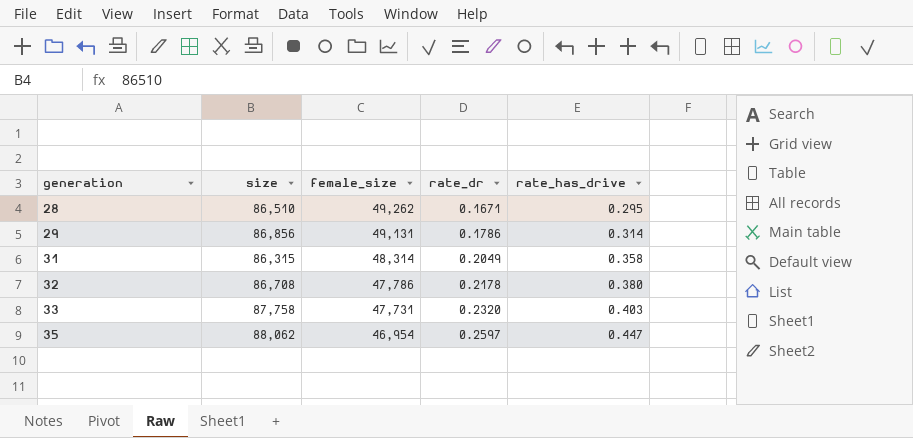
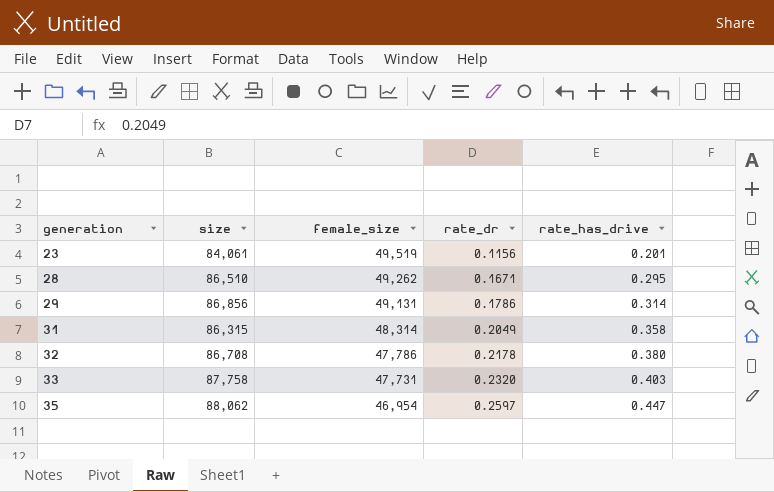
row 23: none -> 84,061 | 49,519 | 0.1156 | 0.201

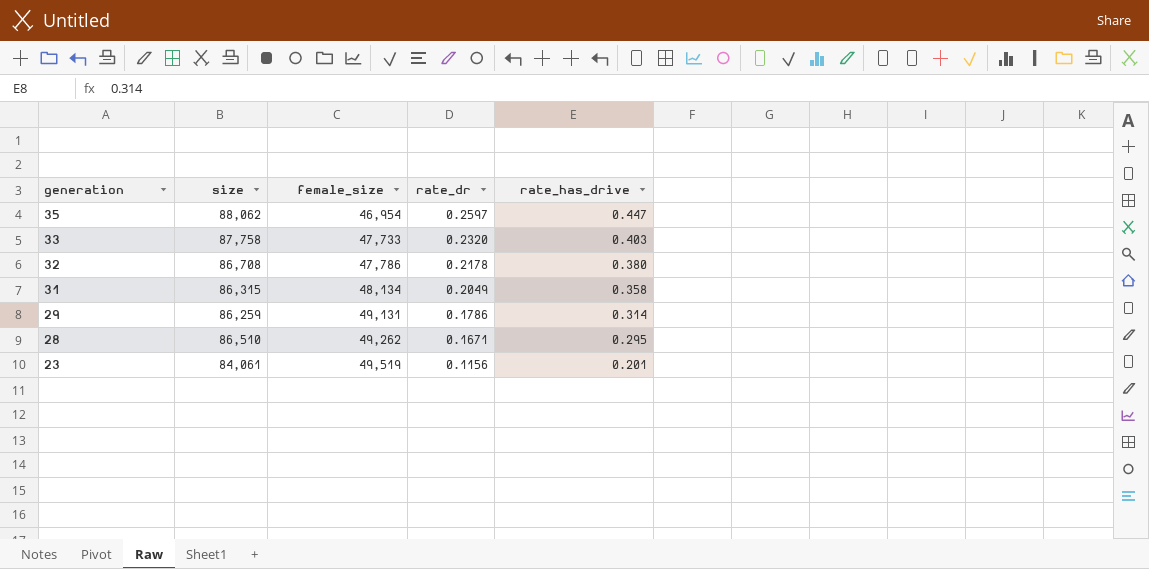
row order: generation ascending -> generation descending
33 | female_size: 47,731 -> 47,733
31 | female_size: 48,314 -> 48,134
29 | size: 86,856 -> 86,259

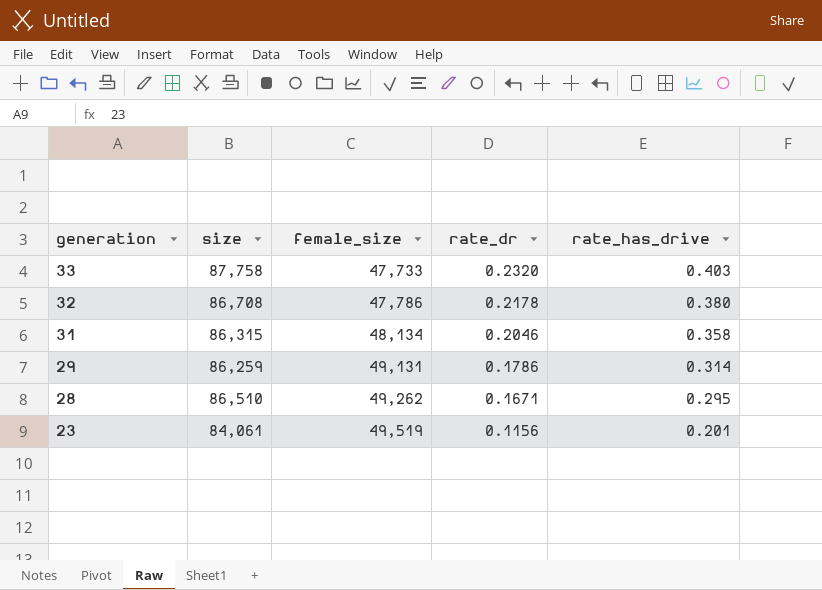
row 35: 88,062 | 46,954 | 0.2597 | 0.447 -> none
31 | rate_dr: 0.2049 -> 0.2046

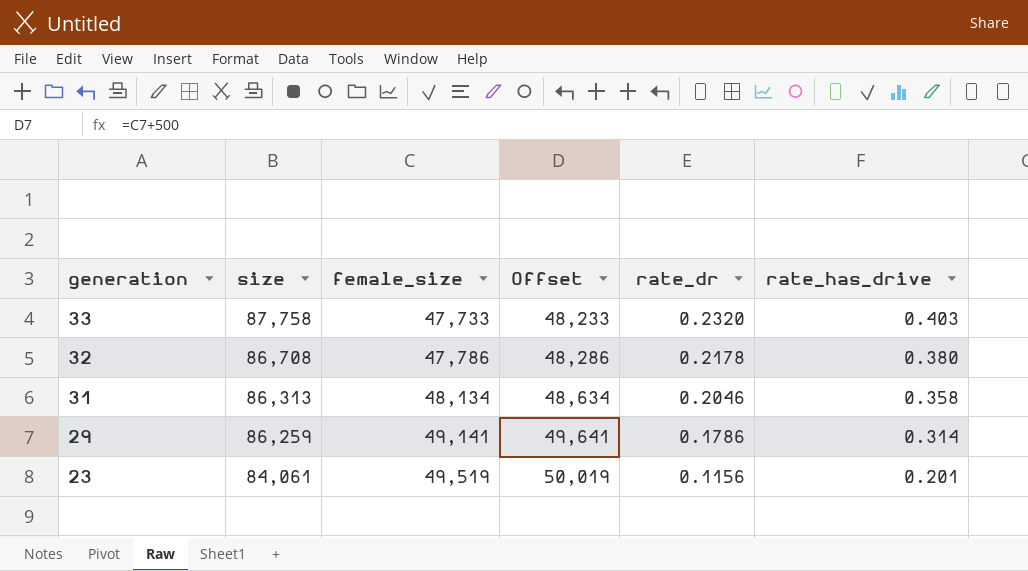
column Offset | formula: none -> [female_size] + 500
row 28: 86,510 | 49,262 | 0.1671 | 0.295 -> none
31 | size: 86,315 -> 86,313
29 | female_size: 49,131 -> 49,141

